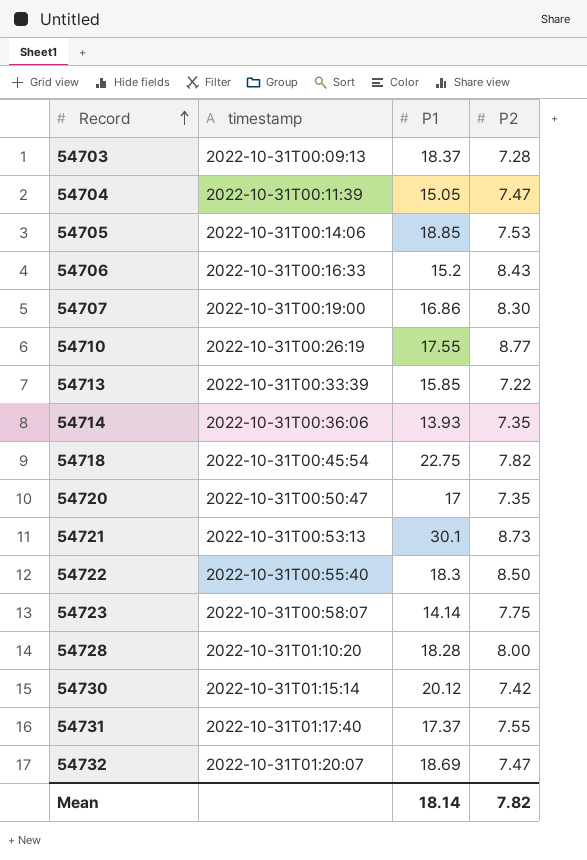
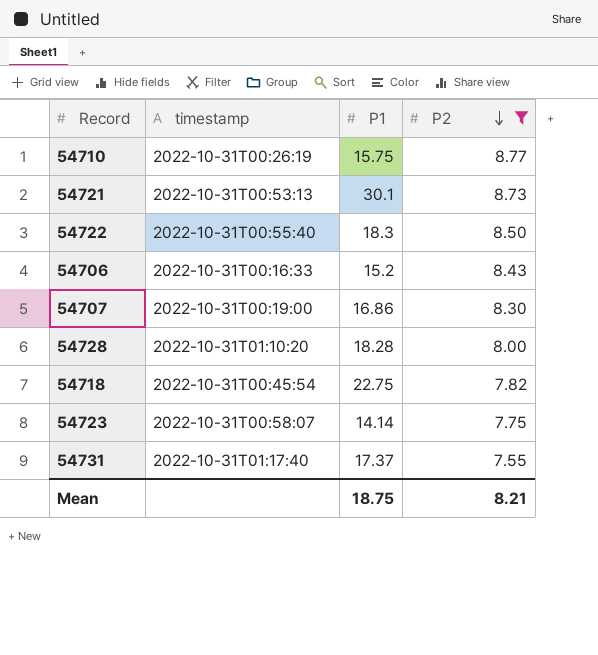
filter: none -> P2 >= 7.55
row order: Record ascending -> P2 descending
54710 | P1: 17.55 -> 15.75
Mean | P1: 18.14 -> 18.75
Mean | P2: 7.82 -> 8.21

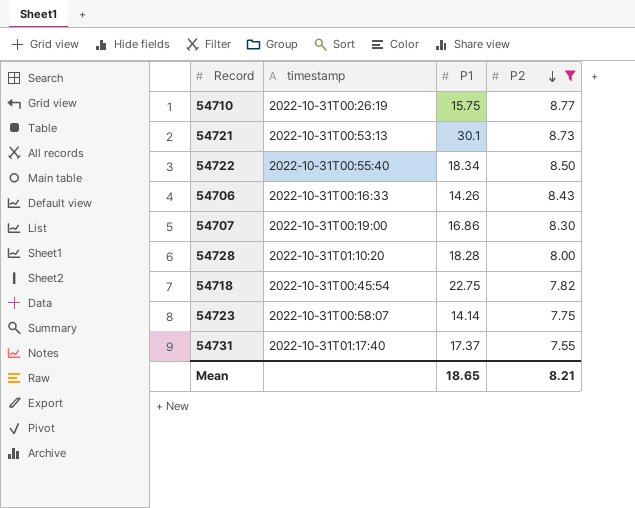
54722 | P1: 18.3 -> 18.34
54706 | P1: 15.2 -> 14.26
Mean | P1: 18.75 -> 18.65

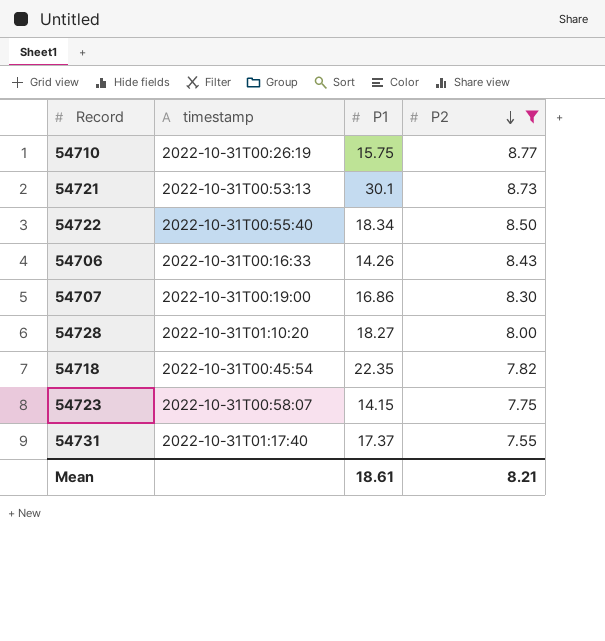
54728 | P1: 18.28 -> 18.27
54718 | P1: 22.75 -> 22.35
54723 | P1: 14.14 -> 14.15
Mean | P1: 18.65 -> 18.61

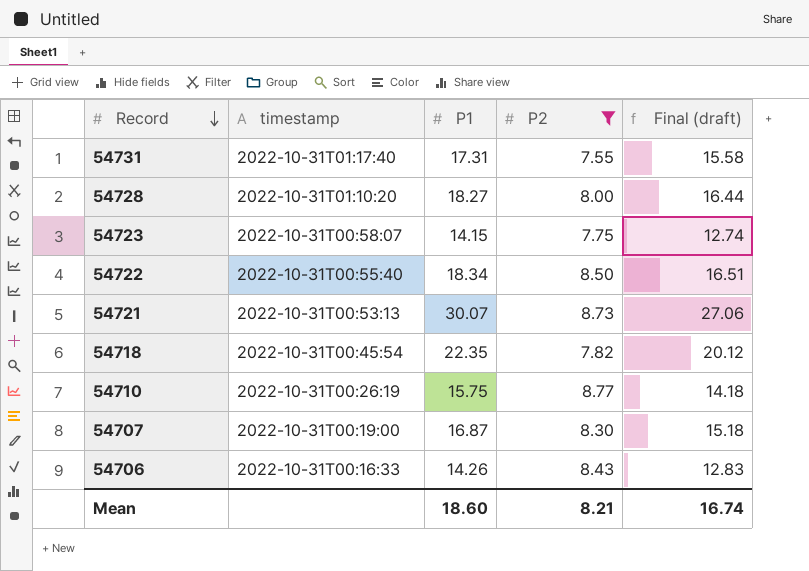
row order: P2 descending -> Record descending
column Final (draft) | formula: none -> [P1] * 0.9
54731 | P1: 17.37 -> 17.31
54721 | P1: 30.1 -> 30.07
54707 | P1: 16.86 -> 16.87
Mean | P1: 18.61 -> 18.60

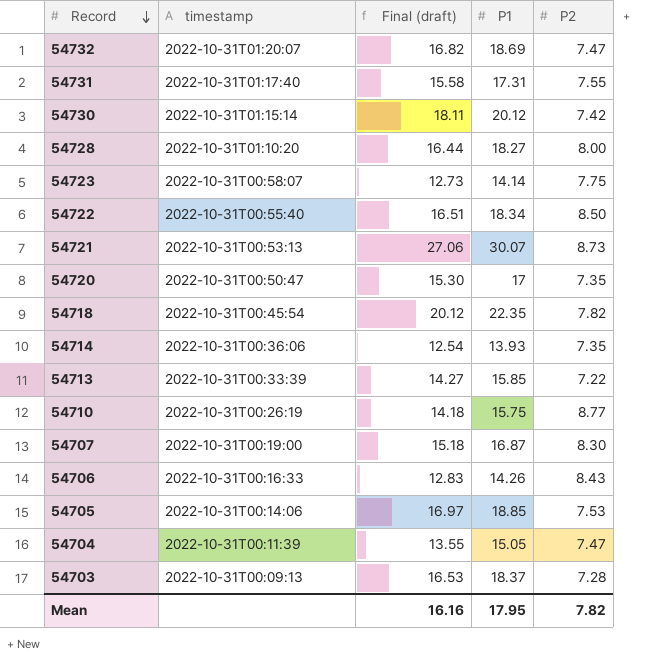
filter: P2 >= 7.55 -> none
column Final (draft) | position: 5 -> 3
54723 | Final (draft): 12.74 -> 12.73
54723 | P1: 14.15 -> 14.14
Mean | Final (draft): 16.74 -> 16.16
Mean | P1: 18.60 -> 17.95
Mean | P2: 8.21 -> 7.82

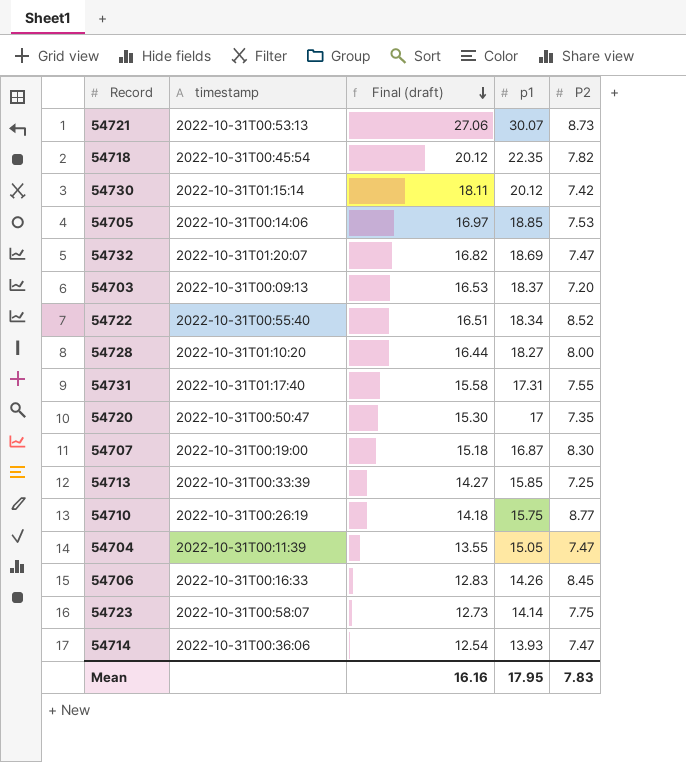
row order: Record descending -> Final (draft) descending
column name: P1 -> p1
54703 | P2: 7.28 -> 7.20
54722 | P2: 8.50 -> 8.52
54713 | P2: 7.22 -> 7.25
54706 | P2: 8.43 -> 8.45
54714 | P2: 7.35 -> 7.47
Mean | P2: 7.82 -> 7.83

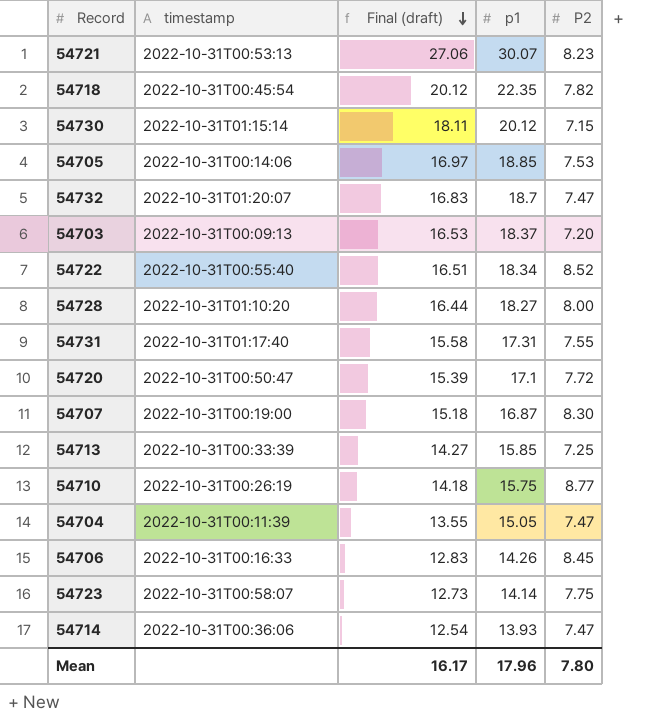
54721 | P2: 8.73 -> 8.23
54730 | P2: 7.42 -> 7.15
54732 | Final (draft): 16.82 -> 16.83
54732 | p1: 18.69 -> 18.7
54720 | Final (draft): 15.30 -> 15.39
54720 | p1: 17 -> 17.1
54720 | P2: 7.35 -> 7.72
Mean | Final (draft): 16.16 -> 16.17
Mean | p1: 17.95 -> 17.96
Mean | P2: 7.83 -> 7.80

